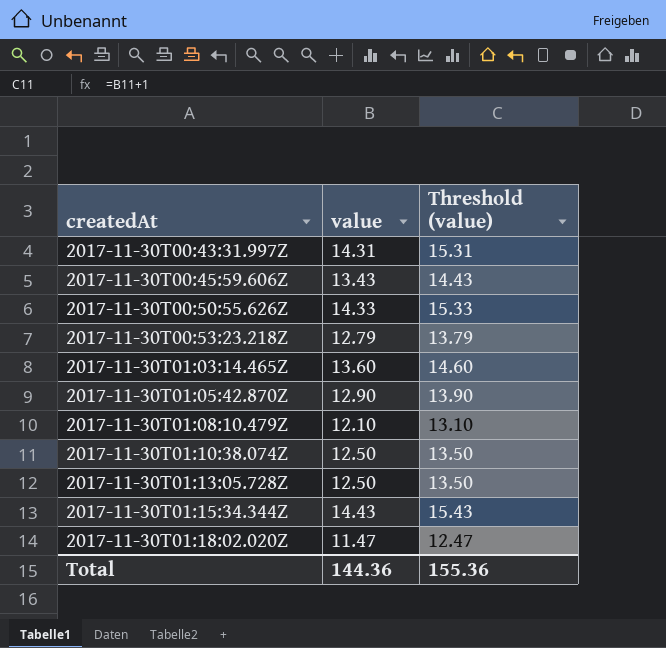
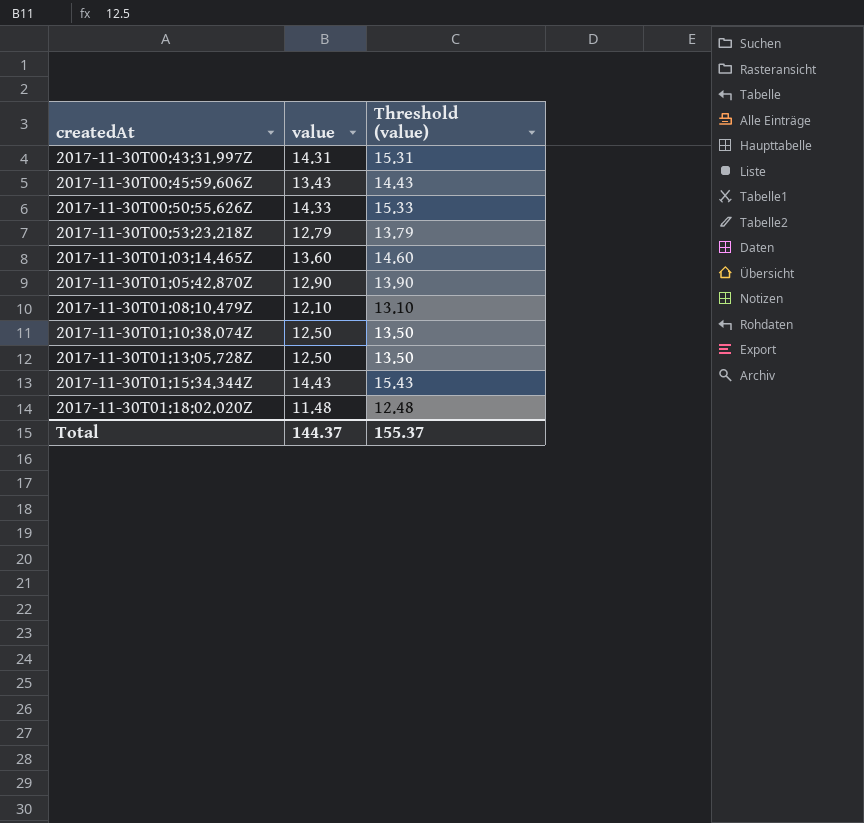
2017-11-30T01:18:02.020Z | value: 11.47 -> 11.48
2017-11-30T01:18:02.020Z | Threshold (value): 12.47 -> 12.48
Total | value: 144.36 -> 144.37
Total | Threshold (value): 155.36 -> 155.37

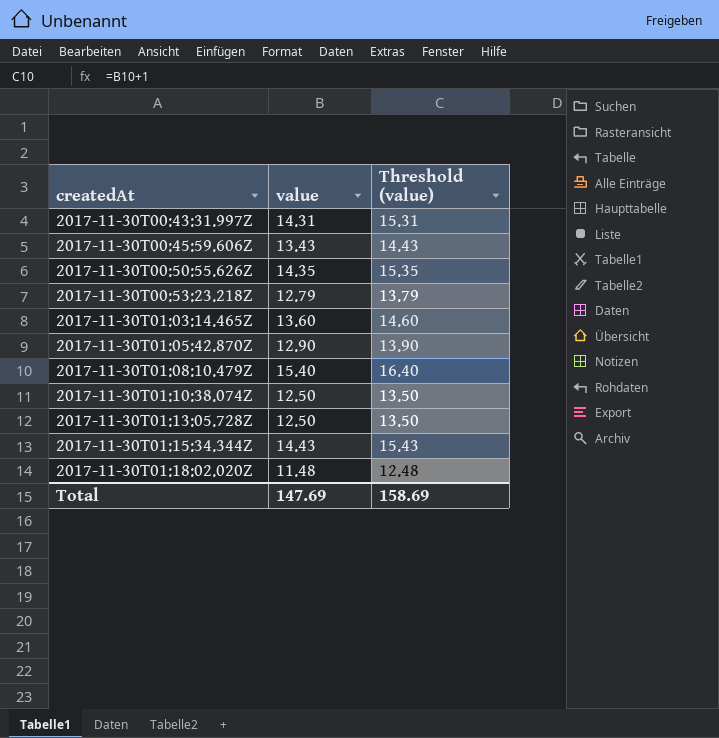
2017-11-30T00:50:55.626Z | value: 14.33 -> 14.35
2017-11-30T00:50:55.626Z | Threshold (value): 15.33 -> 15.35
2017-11-30T01:08:10.479Z | value: 12.10 -> 15.40
2017-11-30T01:08:10.479Z | Threshold (value): 13.10 -> 16.40
Total | value: 144.37 -> 147.69
Total | Threshold (value): 155.37 -> 158.69

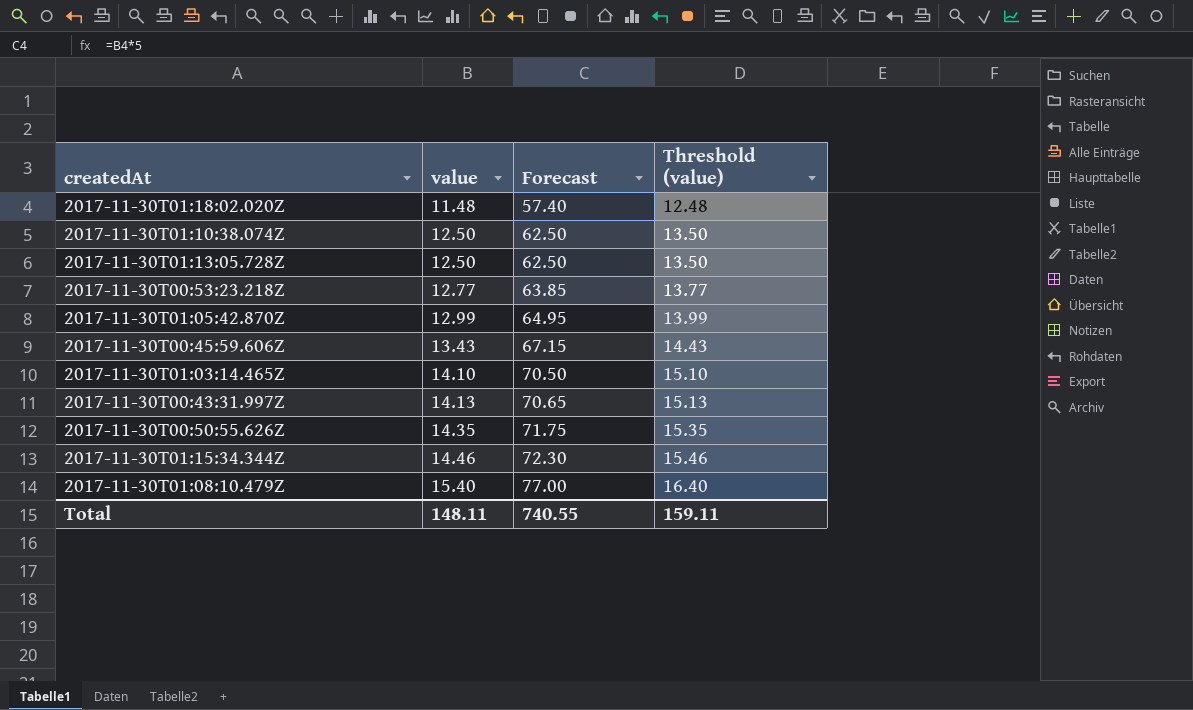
row order: createdAt ascending -> value ascending
column Forecast | formula: none -> [value] * 5
2017-11-30T00:53:23.218Z | value: 12.79 -> 12.77
2017-11-30T00:53:23.218Z | Threshold (value): 13.79 -> 13.77
2017-11-30T01:05:42.870Z | value: 12.90 -> 12.99
2017-11-30T01:05:42.870Z | Threshold (value): 13.90 -> 13.99
2017-11-30T01:03:14.465Z | value: 13.60 -> 14.10
2017-11-30T01:03:14.465Z | Threshold (value): 14.60 -> 15.10
2017-11-30T00:43:31.997Z | value: 14.31 -> 14.13
2017-11-30T00:43:31.997Z | Threshold (value): 15.31 -> 15.13
2017-11-30T01:15:34.344Z | value: 14.43 -> 14.46
2017-11-30T01:15:34.344Z | Threshold (value): 15.43 -> 15.46
Total | value: 147.69 -> 148.11
Total | Threshold (value): 158.69 -> 159.11

